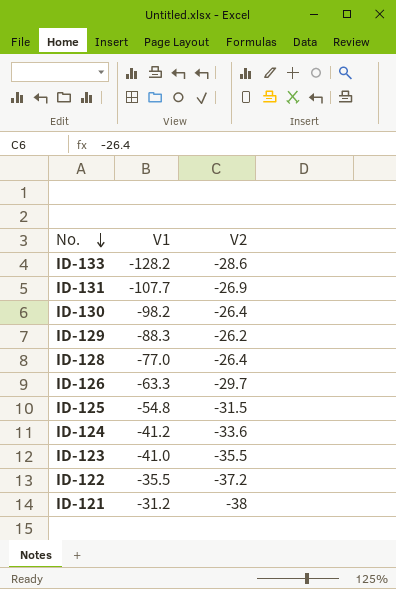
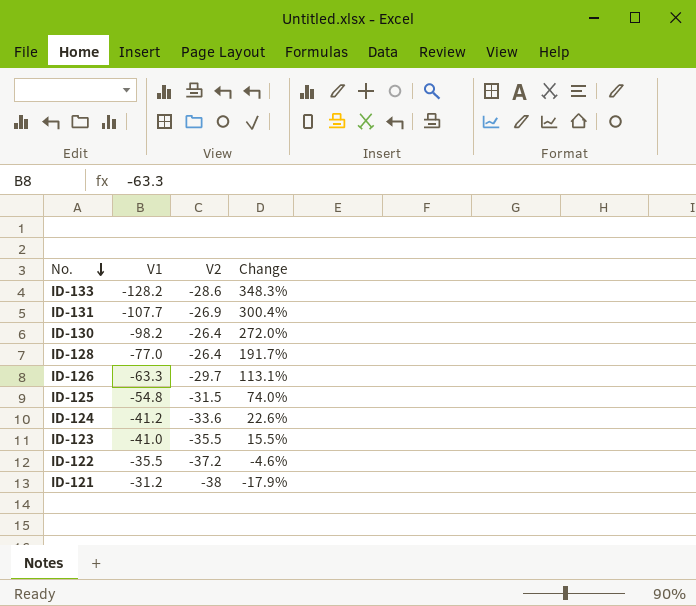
column Change | formula: none -> ([V1] - [V2]) / [V2]
row ID-129: -88.3 | -26.2 -> none

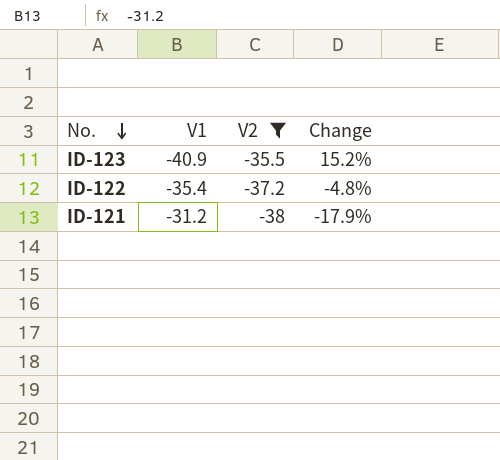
filter: none -> V2 <= -35.5
ID-123 | V1: -41.0 -> -40.9
ID-123 | Change: 15.5% -> 15.2%
ID-122 | V1: -35.5 -> -35.4
ID-122 | Change: -4.6% -> -4.8%

